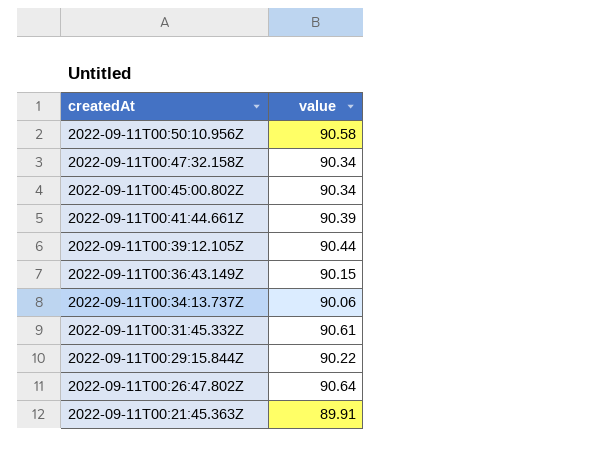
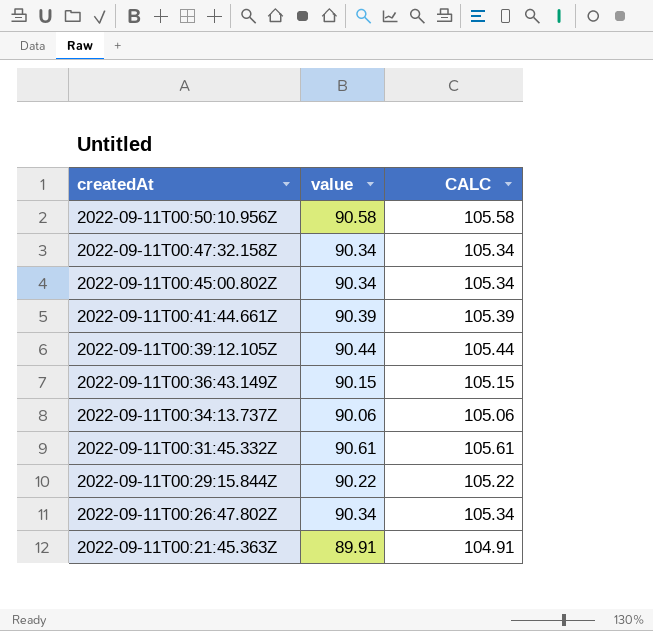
column CALC | formula: none -> [value] + 15
2022-09-11T00:26:47.802Z | value: 90.64 -> 90.34

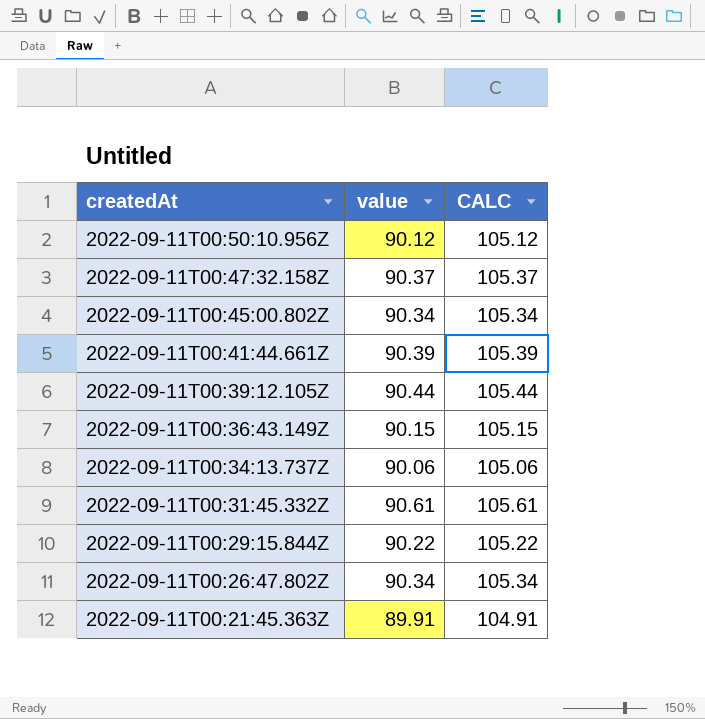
2022-09-11T00:50:10.956Z | value: 90.58 -> 90.12
2022-09-11T00:50:10.956Z | CALC: 105.58 -> 105.12
2022-09-11T00:47:32.158Z | value: 90.34 -> 90.37
2022-09-11T00:47:32.158Z | CALC: 105.34 -> 105.37

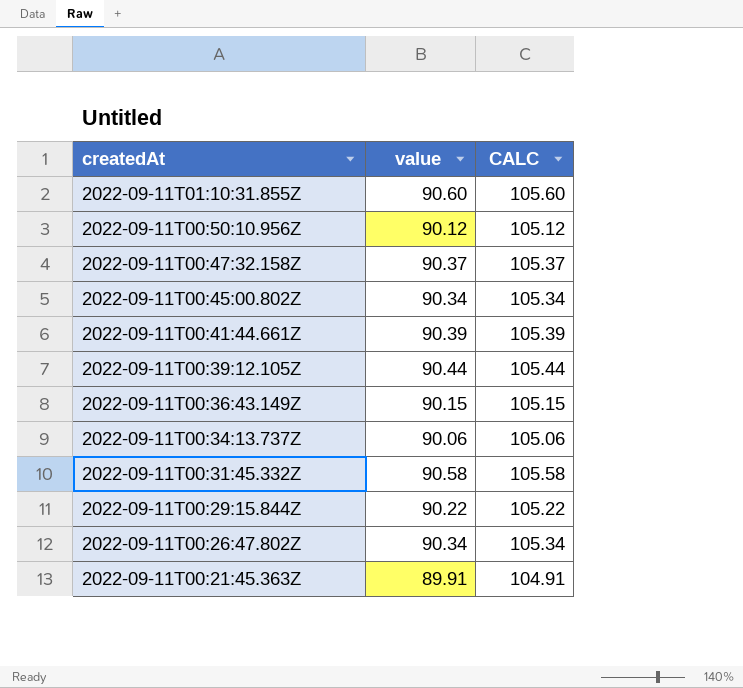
row 2022-09-11T01:10:31.855Z: none -> 90.60 | 105.60
2022-09-11T00:31:45.332Z | value: 90.61 -> 90.58
2022-09-11T00:31:45.332Z | CALC: 105.61 -> 105.58

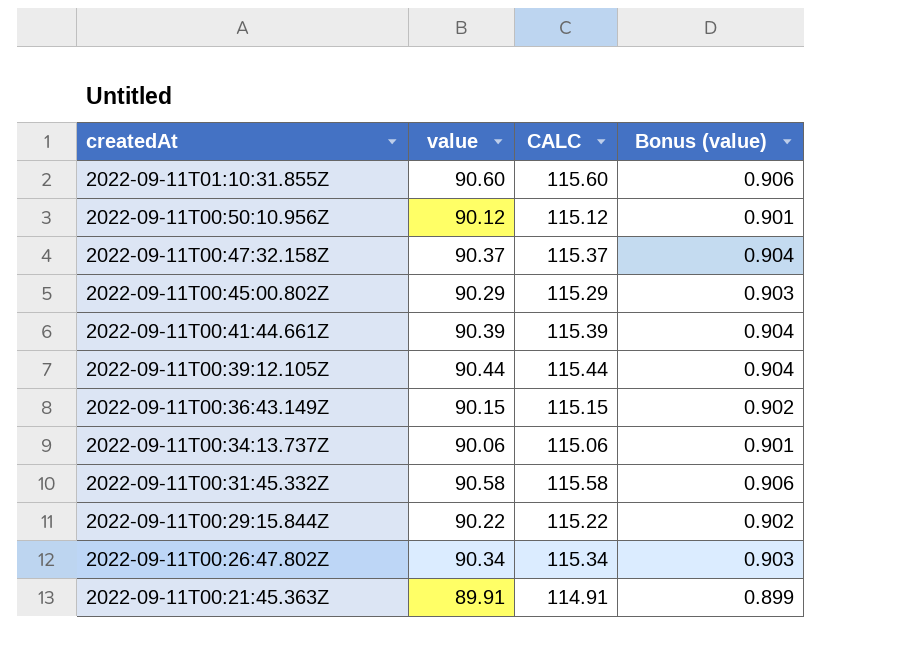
column CALC | formula: [value] + 15 -> [value] + 25
column Bonus (value) | formula: none -> [value] * 0.01
2022-09-11T00:45:00.802Z | value: 90.34 -> 90.29

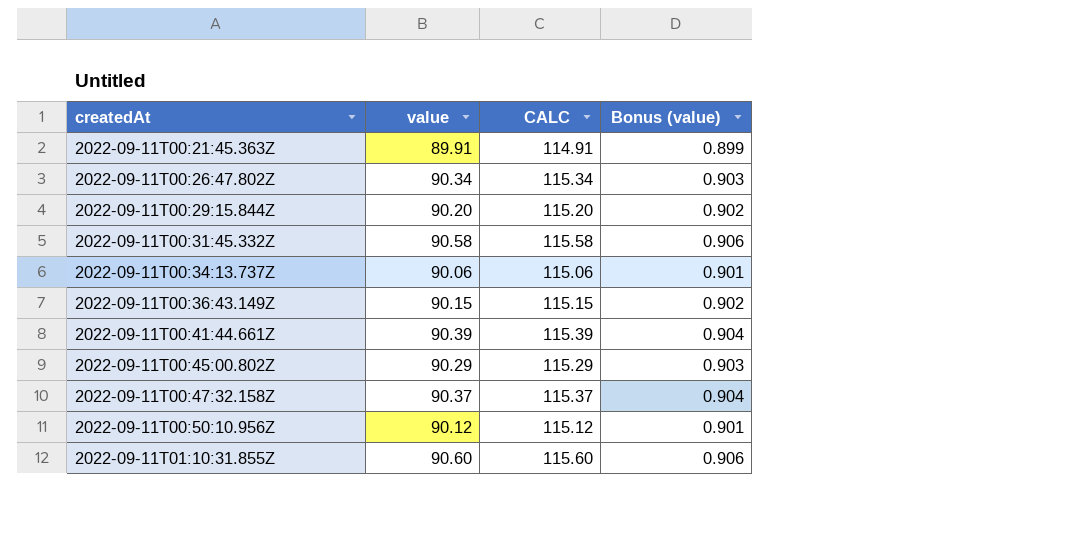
row order: createdAt descending -> createdAt ascending
row 2022-09-11T00:39:12.105Z: 90.44 | 115.44 | 0.904 -> none
2022-09-11T00:29:15.844Z | value: 90.22 -> 90.20
2022-09-11T00:29:15.844Z | CALC: 115.22 -> 115.20

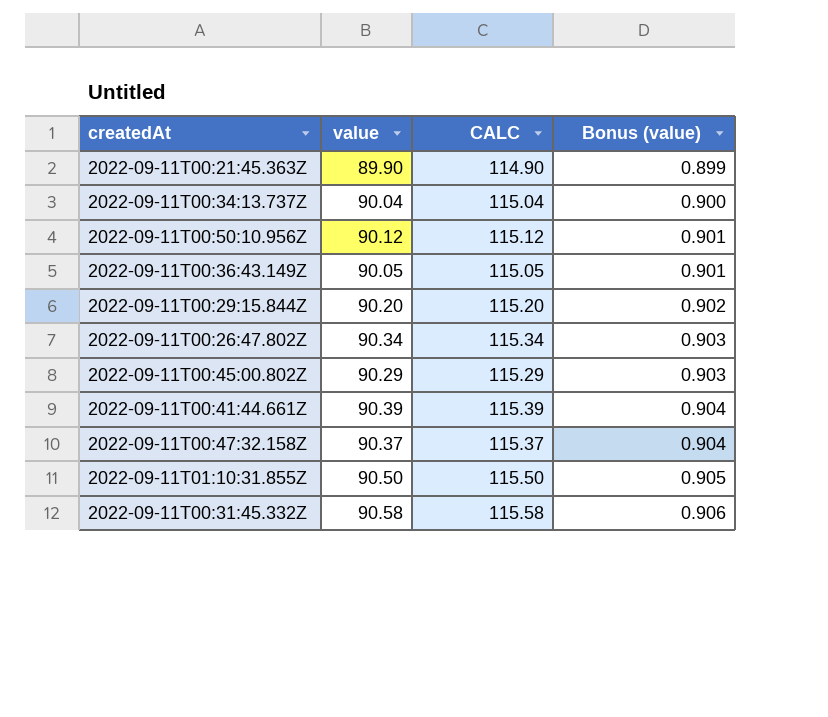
row order: createdAt ascending -> Bonus (value) ascending
2022-09-11T00:21:45.363Z | value: 89.91 -> 89.90
2022-09-11T00:21:45.363Z | CALC: 114.91 -> 114.90
2022-09-11T00:34:13.737Z | value: 90.06 -> 90.04
2022-09-11T00:34:13.737Z | CALC: 115.06 -> 115.04
2022-09-11T00:34:13.737Z | Bonus (value): 0.901 -> 0.900
2022-09-11T00:36:43.149Z | value: 90.15 -> 90.05
2022-09-11T00:36:43.149Z | CALC: 115.15 -> 115.05
2022-09-11T00:36:43.149Z | Bonus (value): 0.902 -> 0.901
2022-09-11T01:10:31.855Z | value: 90.60 -> 90.50
2022-09-11T01:10:31.855Z | CALC: 115.60 -> 115.50
2022-09-11T01:10:31.855Z | Bonus (value): 0.906 -> 0.905

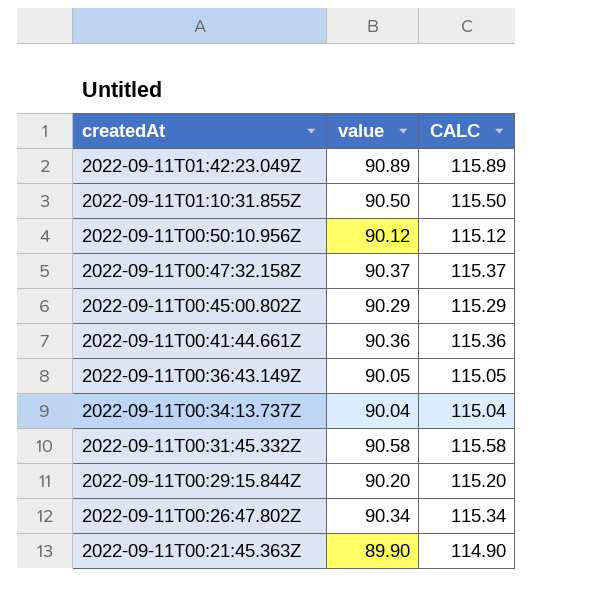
row order: Bonus (value) ascending -> createdAt descending
column Bonus (value) | formula: [value] * 0.01 -> none
row 2022-09-11T01:42:23.049Z: none -> 90.89 | 115.89
2022-09-11T00:41:44.661Z | value: 90.39 -> 90.36
2022-09-11T00:41:44.661Z | CALC: 115.39 -> 115.36

